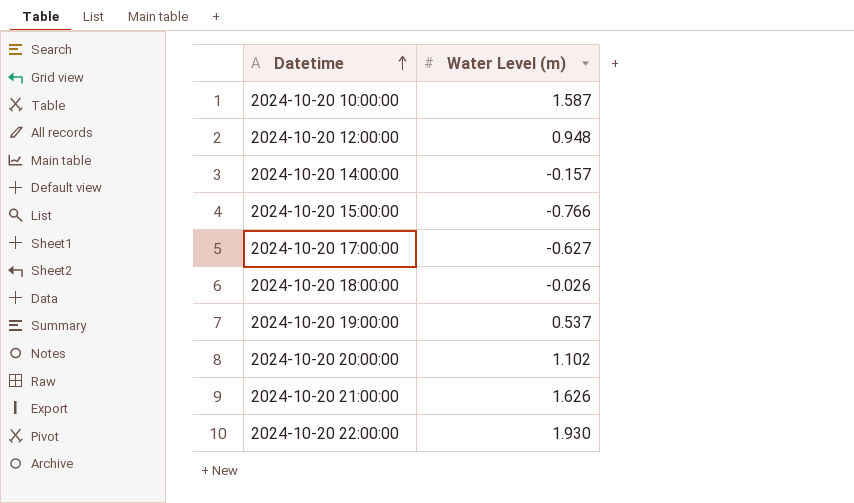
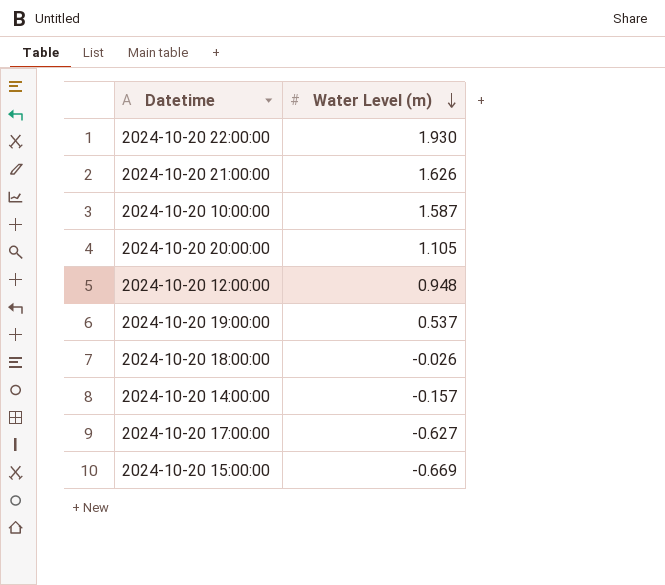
row order: Datetime ascending -> Water Level (m) descending
2024-10-20 20:00:00 | Water Level (m): 1.102 -> 1.105
2024-10-20 15:00:00 | Water Level (m): -0.766 -> -0.669

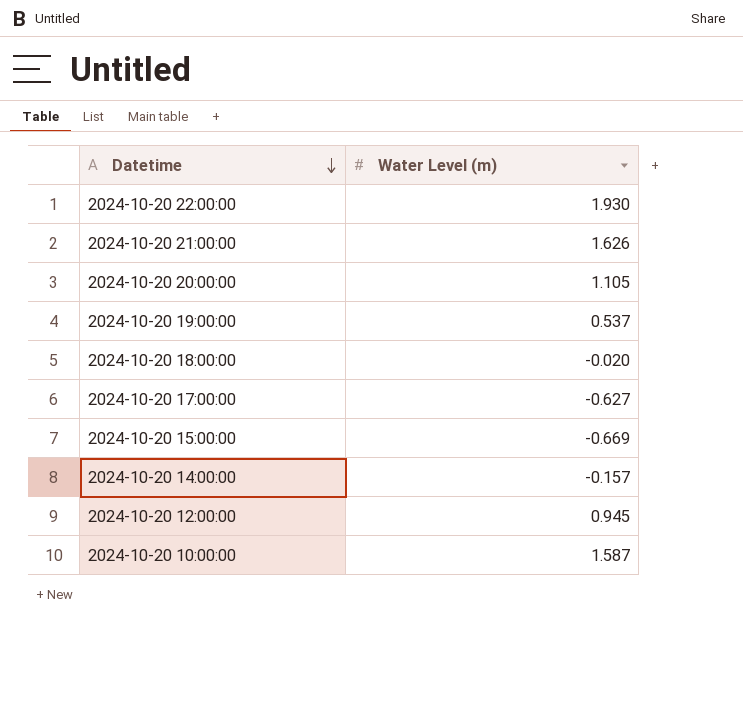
row order: Water Level (m) descending -> Datetime descending
2024-10-20 18:00:00 | Water Level (m): -0.026 -> -0.020
2024-10-20 12:00:00 | Water Level (m): 0.948 -> 0.945

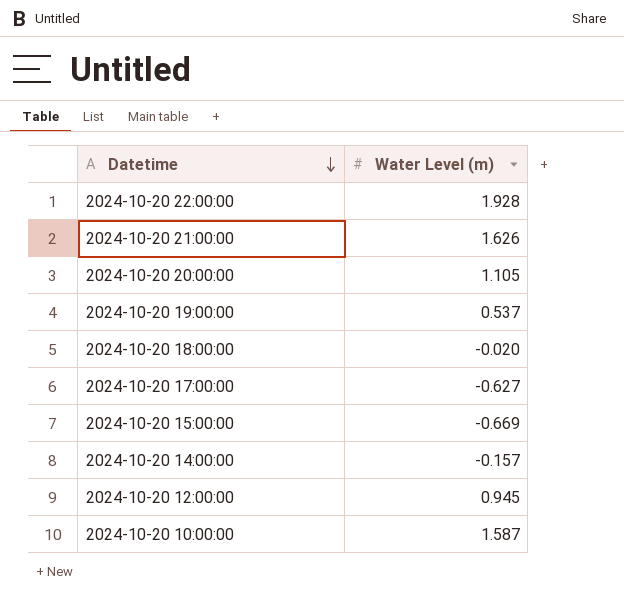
2024-10-20 22:00:00 | Water Level (m): 1.930 -> 1.928

